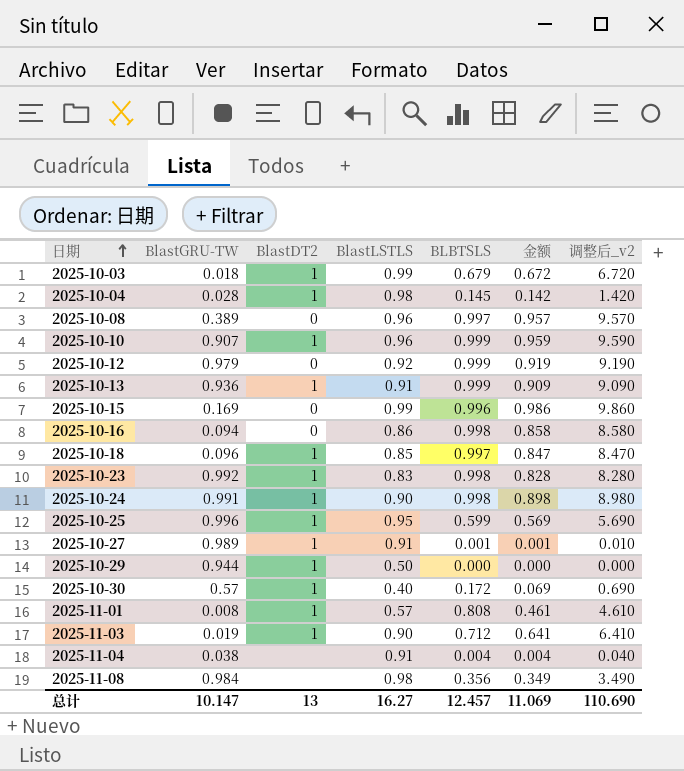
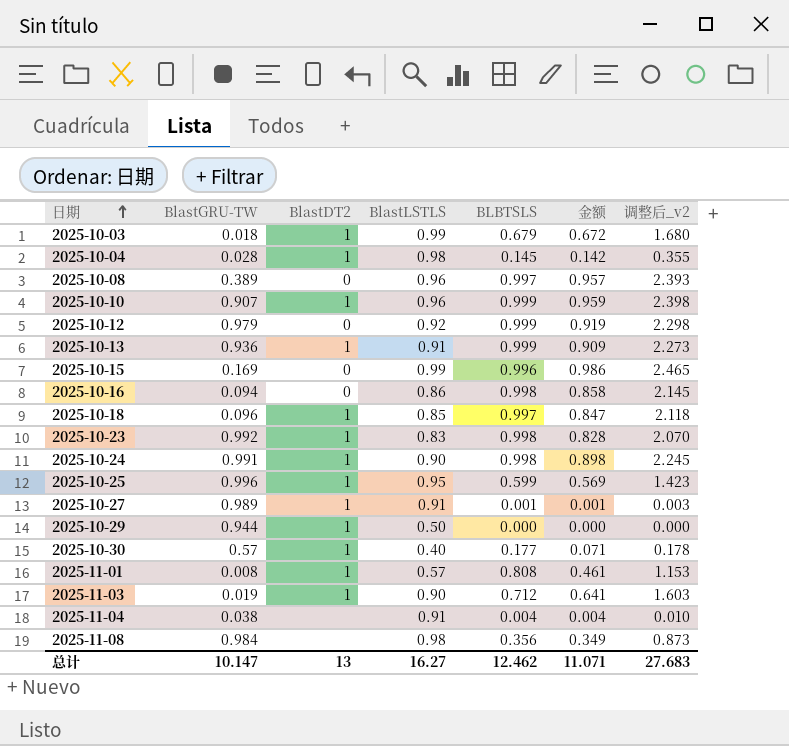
column 调整后_v2 | formula: [金额] * 10 -> [金额] * 2.5
2025-10-30 | BLBTSLS: 0.172 -> 0.177
2025-10-30 | 金额: 0.069 -> 0.071
总计 | BLBTSLS: 12.457 -> 12.462
总计 | 金额: 11.069 -> 11.071
总计 | 调整后_v2: 110.690 -> 27.683

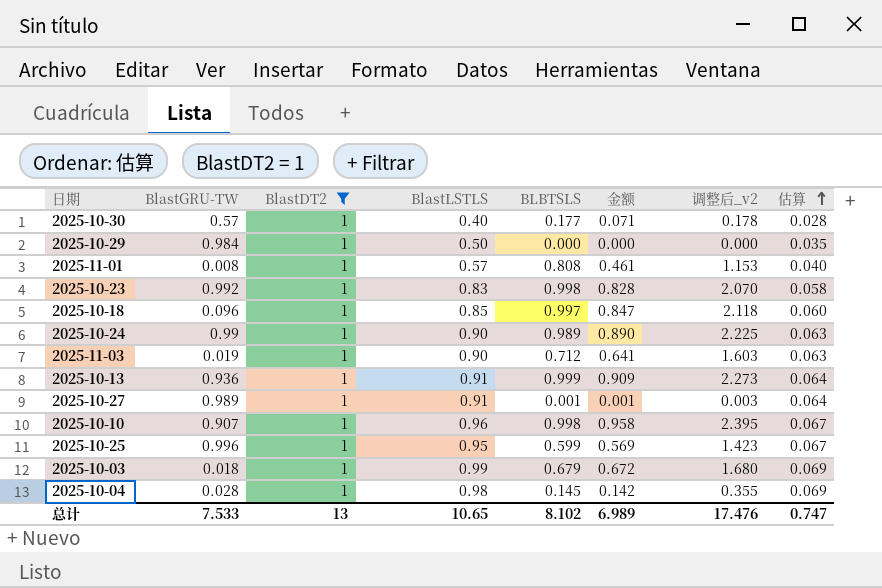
filter: none -> BlastDT2 = 1
row order: 日期 ascending -> 估算 ascending
column 估算 | formula: none -> [BlastLSTLS] * 0.07
2025-10-29 | BlastGRU-TW: 0.944 -> 0.984
2025-10-24 | BlastGRU-TW: 0.991 -> 0.99
2025-10-24 | BLBTSLS: 0.998 -> 0.989
2025-10-24 | 金额: 0.898 -> 0.890
2025-10-24 | 调整后_v2: 2.245 -> 2.225
2025-10-10 | BLBTSLS: 0.999 -> 0.998
2025-10-10 | 金额: 0.959 -> 0.958
2025-10-10 | 调整后_v2: 2.398 -> 2.395
总计 | BlastGRU-TW: 10.147 -> 7.533
总计 | BlastLSTLS: 16.27 -> 10.65
总计 | BLBTSLS: 12.462 -> 8.102
总计 | 金额: 11.071 -> 6.989
总计 | 调整后_v2: 27.683 -> 17.476

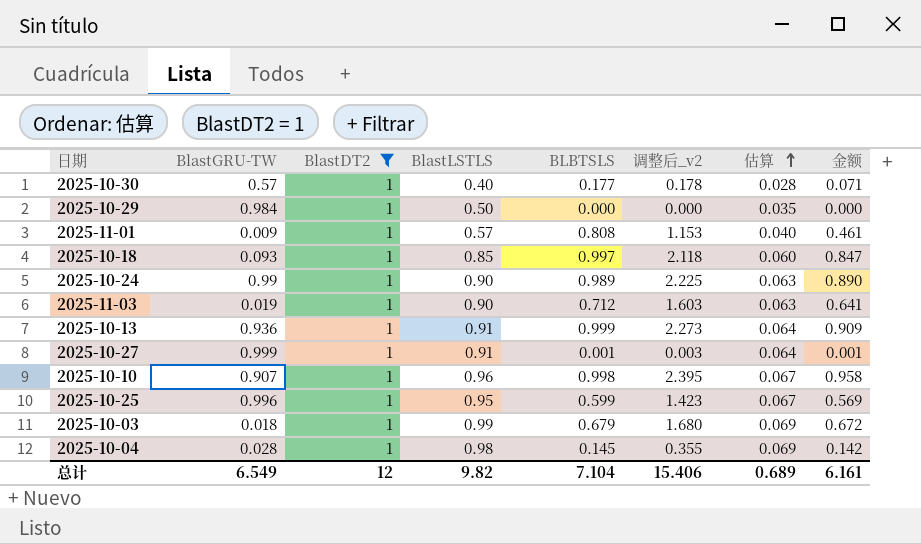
column 金额 | position: 6 -> 8
row 2025-10-23: 0.992 | 1 | 0.83 | 0.998 | 0.828 | 2.070 | 0.058 -> none
2025-11-01 | BlastGRU-TW: 0.008 -> 0.009
2025-10-18 | BlastGRU-TW: 0.096 -> 0.093
2025-10-27 | BlastGRU-TW: 0.989 -> 0.999
总计 | BlastGRU-TW: 7.533 -> 6.549
总计 | BlastDT2: 13 -> 12
总计 | BlastLSTLS: 10.65 -> 9.82
总计 | BLBTSLS: 8.102 -> 7.104
总计 | 调整后_v2: 17.476 -> 15.406
总计 | 估算: 0.747 -> 0.689
总计 | 金额: 6.989 -> 6.161

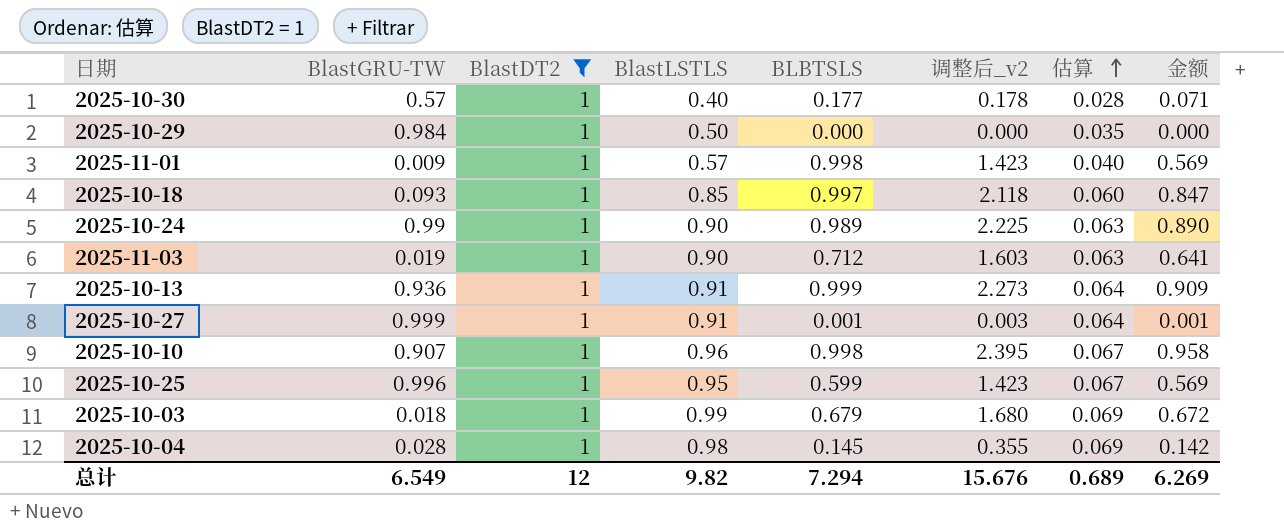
2025-11-01 | BLBTSLS: 0.808 -> 0.998
2025-11-01 | 调整后_v2: 1.153 -> 1.423
2025-11-01 | 金额: 0.461 -> 0.569
总计 | BLBTSLS: 7.104 -> 7.294
总计 | 调整后_v2: 15.406 -> 15.676
总计 | 金额: 6.161 -> 6.269

